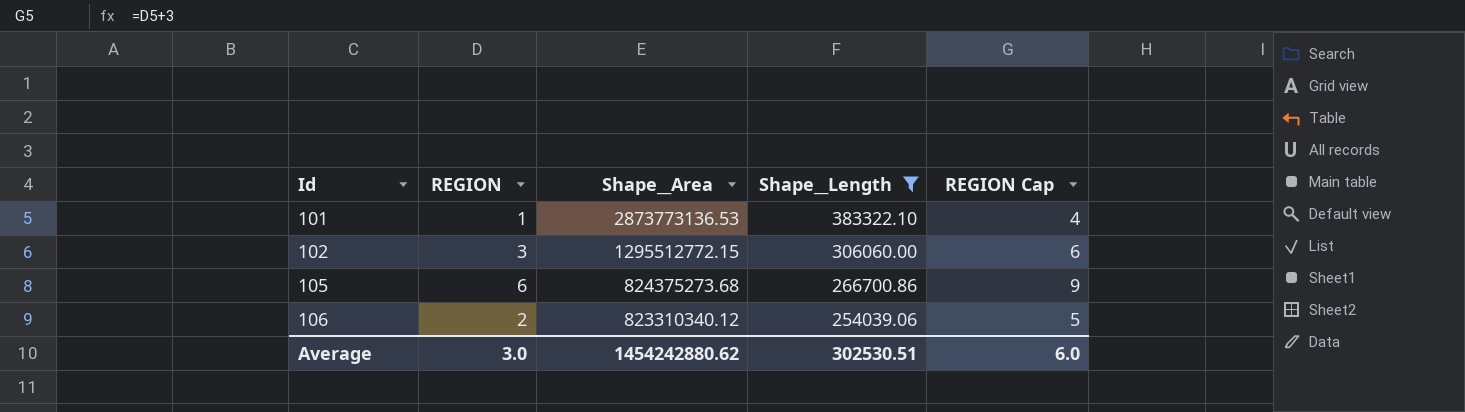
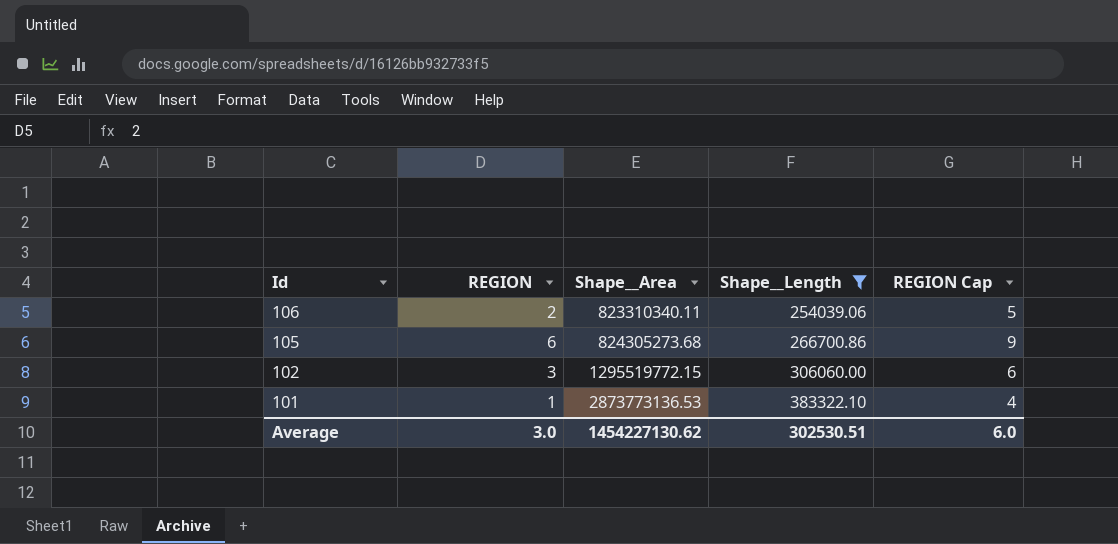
row order: Id ascending -> Id descending
106 | Shape__Area: 823310340.12 -> 823310340.11
105 | Shape__Area: 824375273.68 -> 824305273.68
102 | Shape__Area: 1295512772.15 -> 1295519772.15
Average | Shape__Area: 1454242880.62 -> 1454227130.62

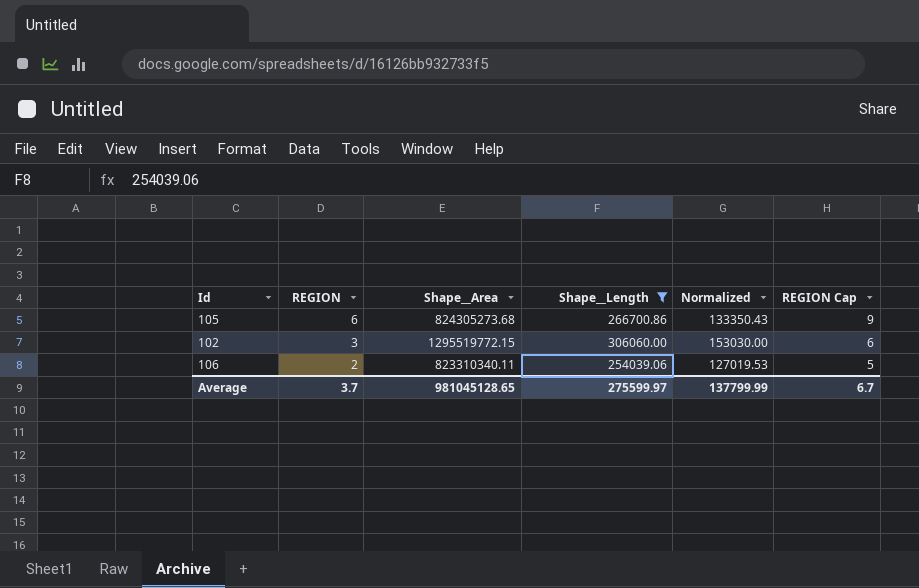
row order: Id descending -> REGION descending
column Normalized | formula: none -> [Shape__Length] * 0.5
row 101: 1 | 2873773136.53 | 383322.10 | 4 -> none
Average | REGION: 3.0 -> 3.7
Average | Shape__Area: 1454227130.62 -> 981045128.65
Average | Shape__Length: 302530.51 -> 275599.97
Average | REGION Cap: 6.0 -> 6.7

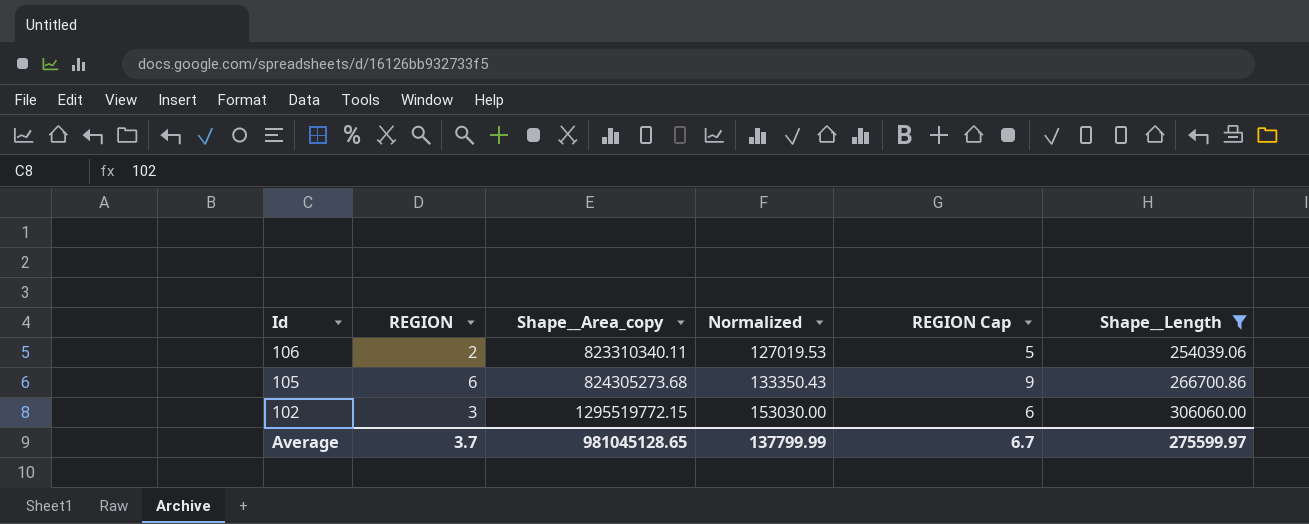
row order: REGION descending -> Id descending
column name: Shape__Area -> Shape__Area_copy
column Shape__Length | position: 4 -> 6

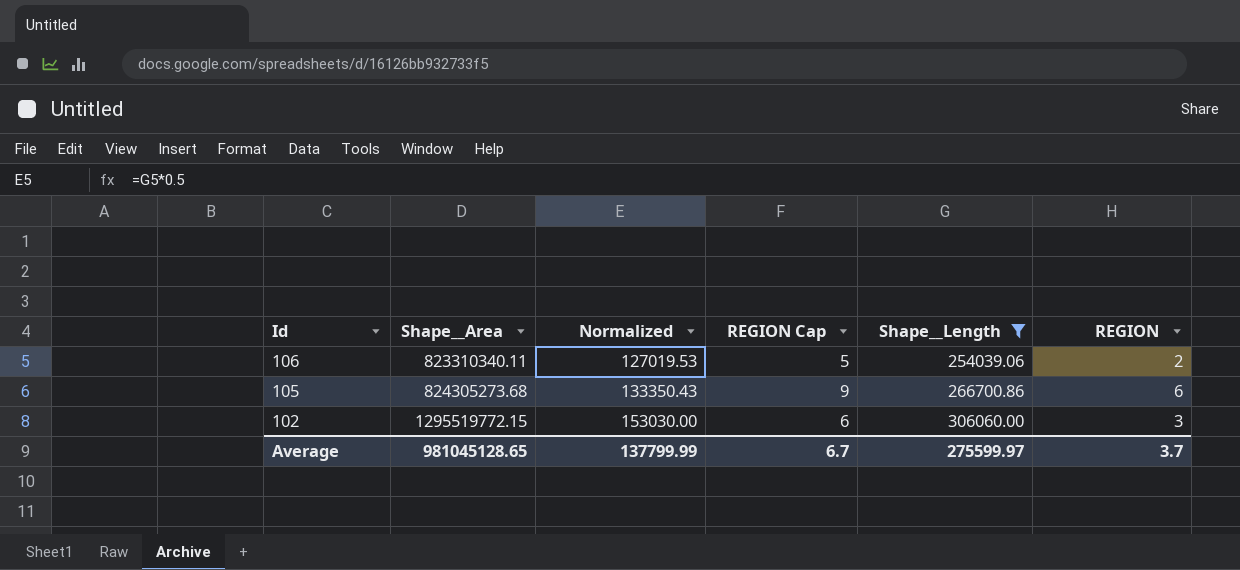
column name: Shape__Area_copy -> Shape__Area
column REGION | position: 2 -> 6

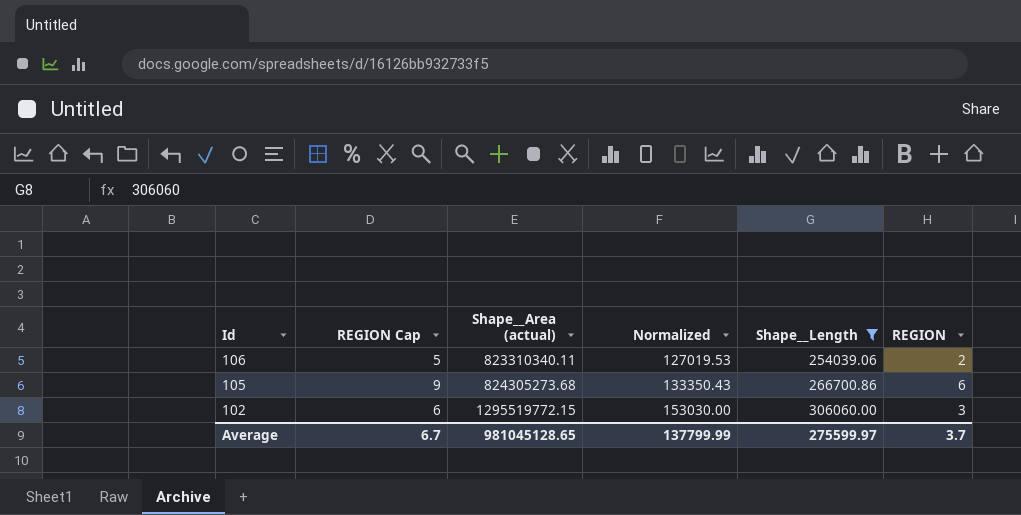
column REGION Cap | position: 4 -> 2
column name: Shape__Area -> Shape__Area (actual)

